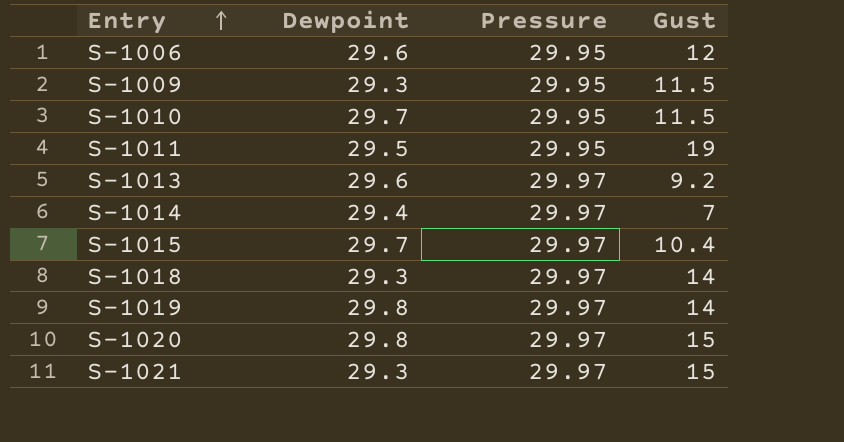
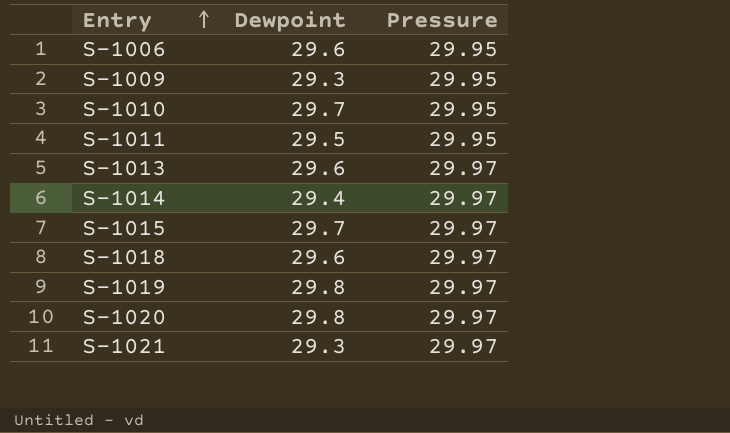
column Gust | position: 4 -> none
S-1018 | Dewpoint: 29.3 -> 29.6

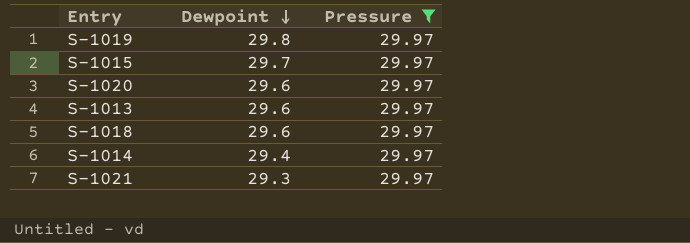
filter: none -> Pressure = 29.97
row order: Entry ascending -> Dewpoint descending
S-1020 | Dewpoint: 29.8 -> 29.6

